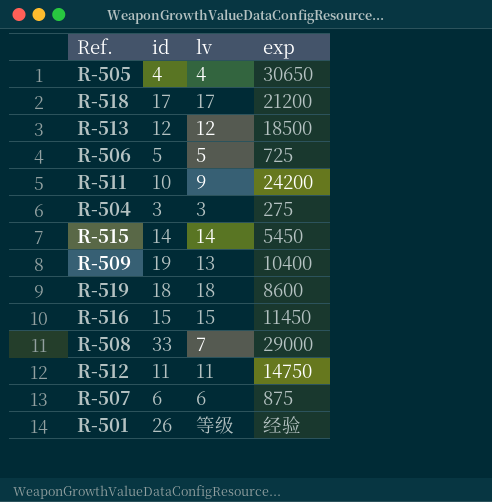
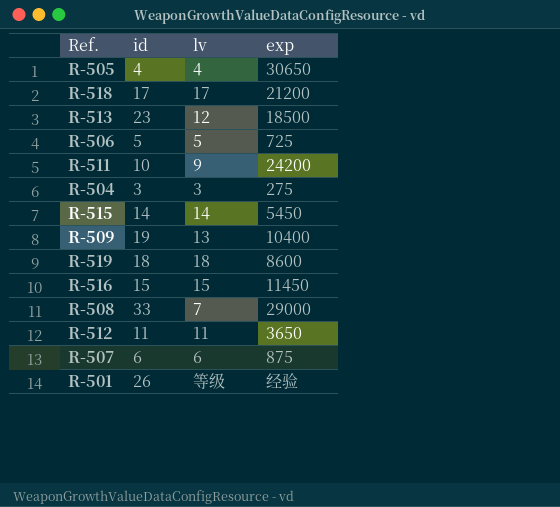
R-513 | id: 12 -> 23
R-512 | exp: 14750 -> 3650

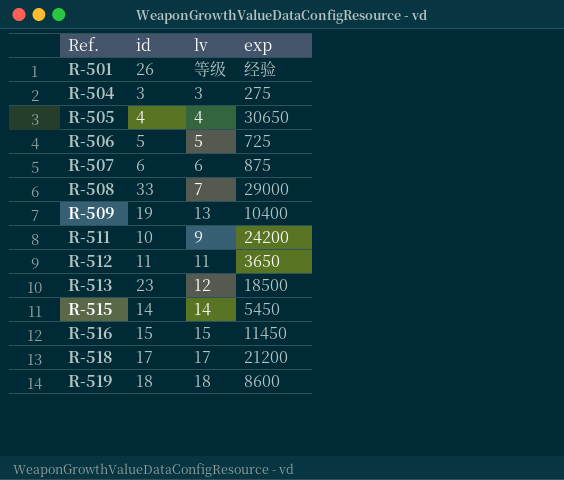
row order: none -> Ref. ascending

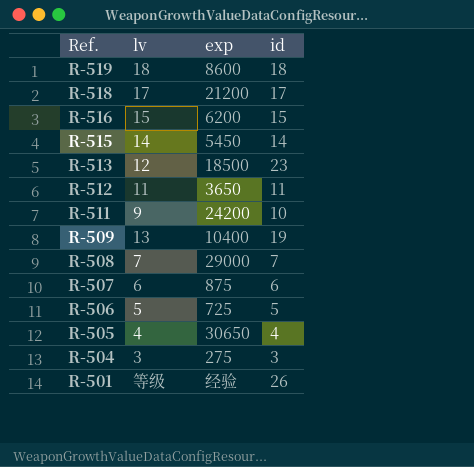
row order: Ref. ascending -> Ref. descending
column id | position: 2 -> 4
R-516 | exp: 11450 -> 6200
R-508 | id: 33 -> 7

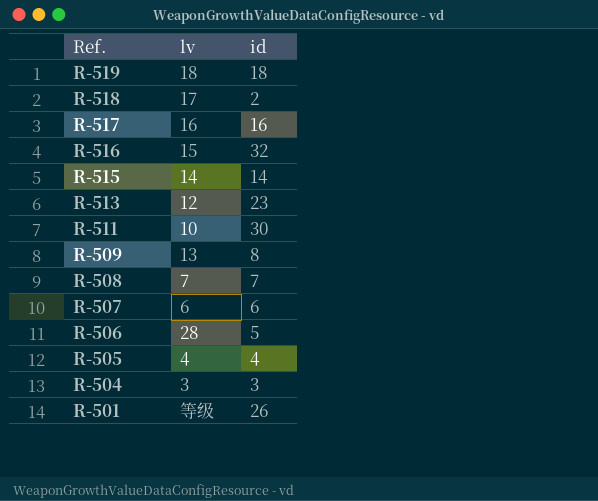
column exp | position: 3 -> none
row R-512: 11 | 3650 | 11 -> none
R-518 | id: 17 -> 2
row R-517: none -> 16 | 16
R-516 | id: 15 -> 32
R-511 | lv: 9 -> 10
R-511 | id: 10 -> 30
R-509 | id: 19 -> 8
R-506 | lv: 5 -> 28

